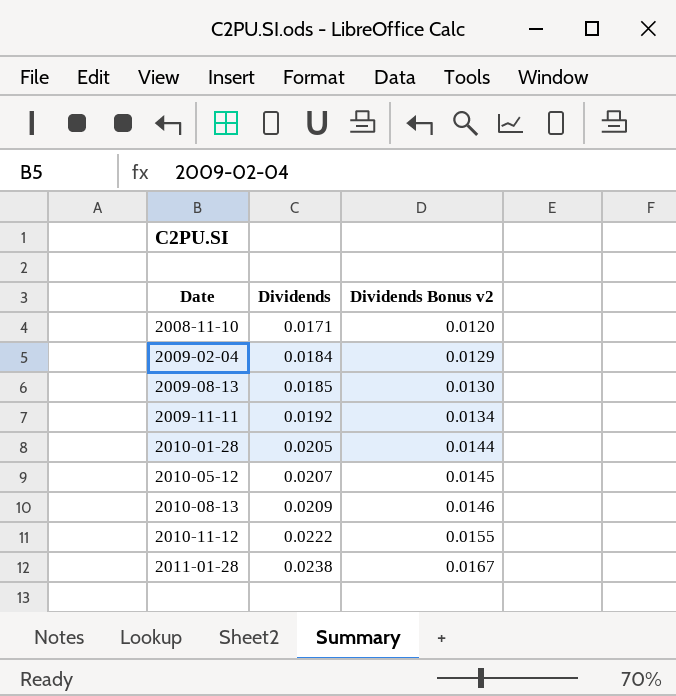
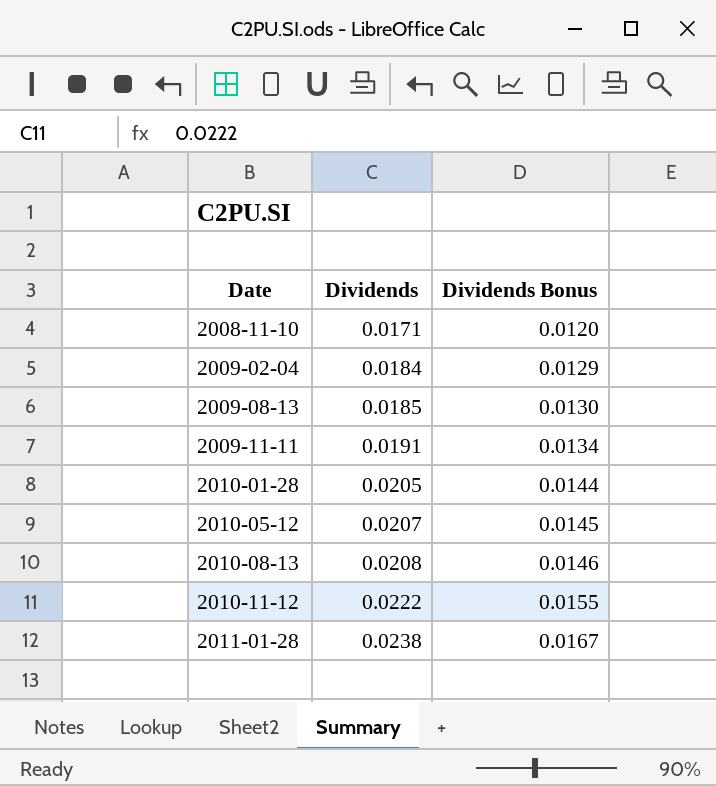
column name: Dividends Bonus v2 -> Dividends Bonus
2009-11-11 | Dividends: 0.0192 -> 0.0191
2010-08-13 | Dividends: 0.0209 -> 0.0208

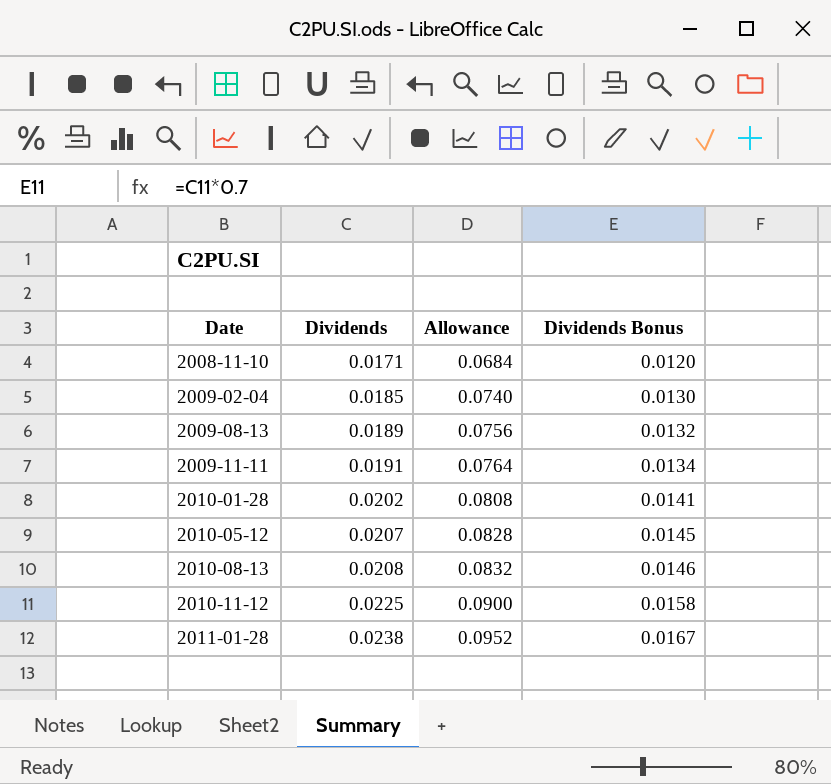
column Allowance | formula: none -> [Dividends] * 4
2009-02-04 | Dividends: 0.0184 -> 0.0185
2009-02-04 | Dividends Bonus: 0.0129 -> 0.0130
2009-08-13 | Dividends: 0.0185 -> 0.0189
2009-08-13 | Dividends Bonus: 0.0130 -> 0.0132
2010-01-28 | Dividends: 0.0205 -> 0.0202
2010-01-28 | Dividends Bonus: 0.0144 -> 0.0141
2010-11-12 | Dividends: 0.0222 -> 0.0225
2010-11-12 | Dividends Bonus: 0.0155 -> 0.0158

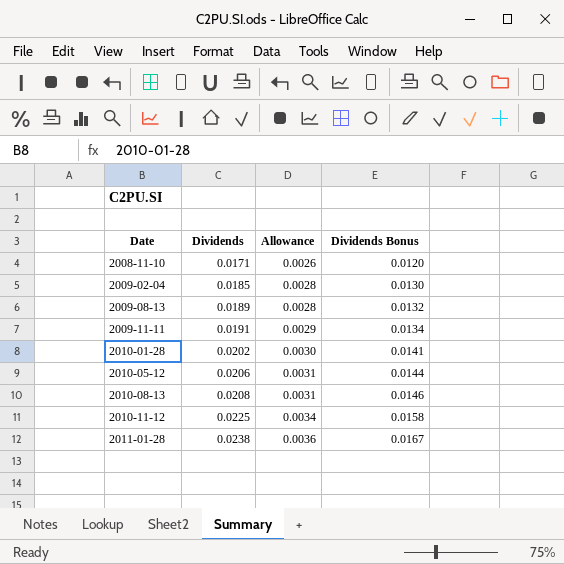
column Allowance | formula: [Dividends] * 4 -> [Dividends] * 0.15
2010-05-12 | Dividends: 0.0207 -> 0.0206
2010-05-12 | Dividends Bonus: 0.0145 -> 0.0144

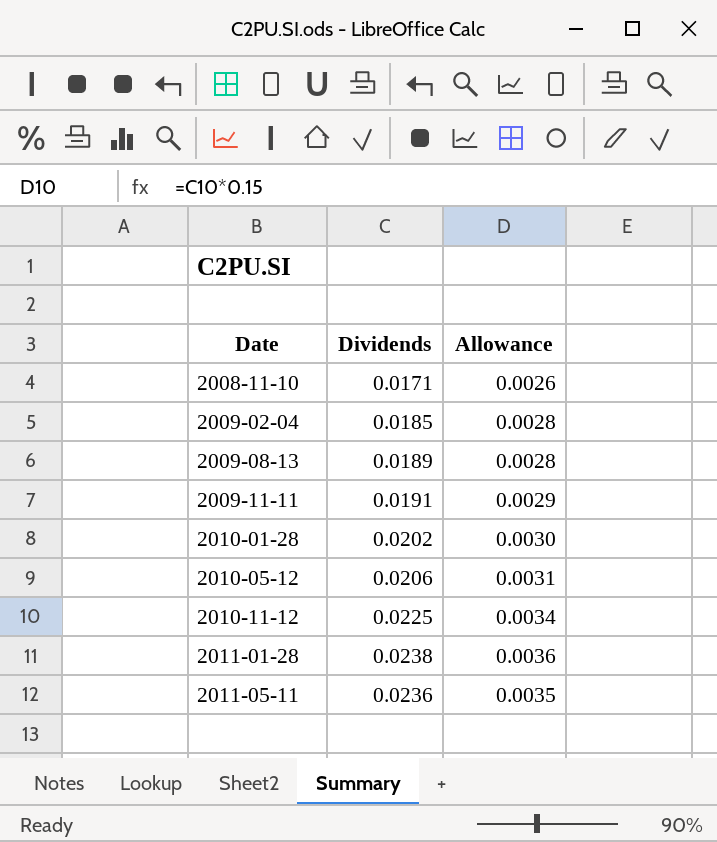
column Dividends Bonus | formula: [Dividends] * 0.7 -> none
row 2010-08-13: 0.0208 | 0.0031 | 0.0146 -> none
row 2011-05-11: none -> 0.0236 | 0.0035

